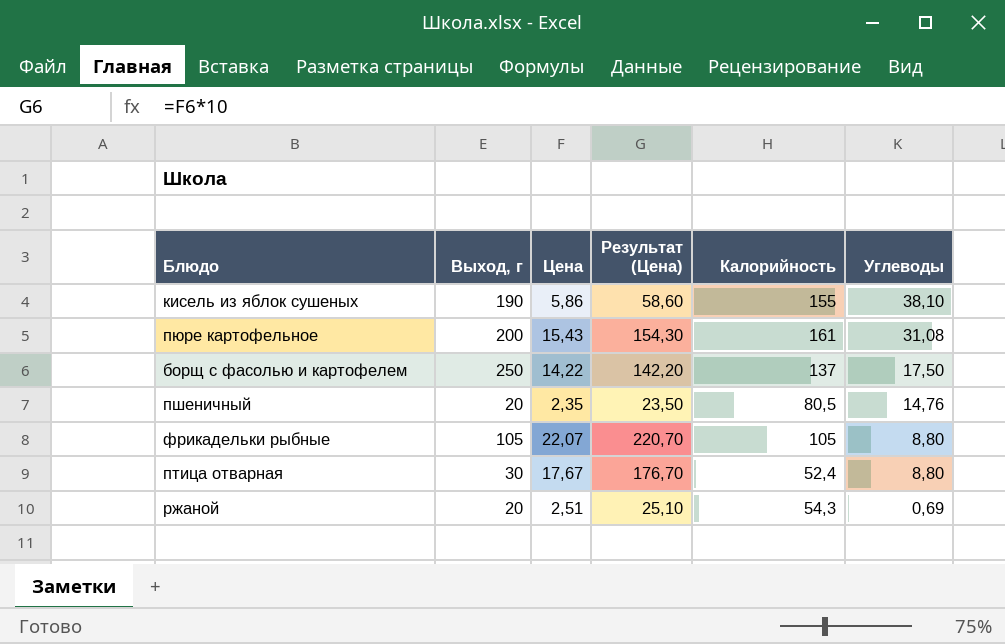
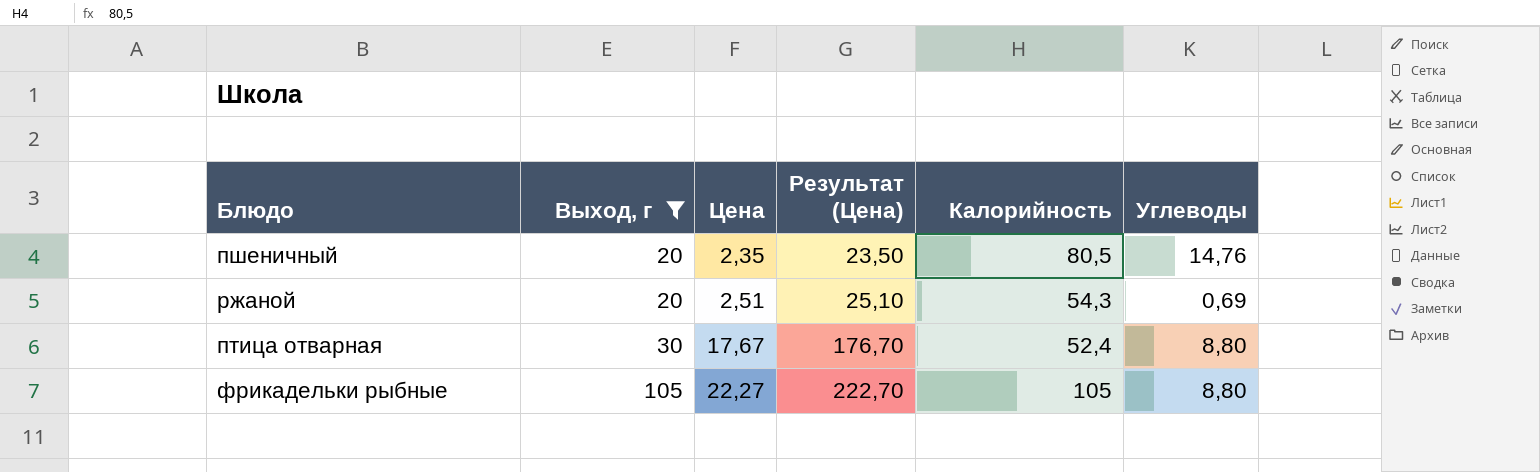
filter: none -> Выход, г <= 105
row order: Углеводы descending -> Выход, г ascending
фрикадельки рыбные | Цена: 22,07 -> 22,27
фрикадельки рыбные | Результат (Цена): 220,70 -> 222,70

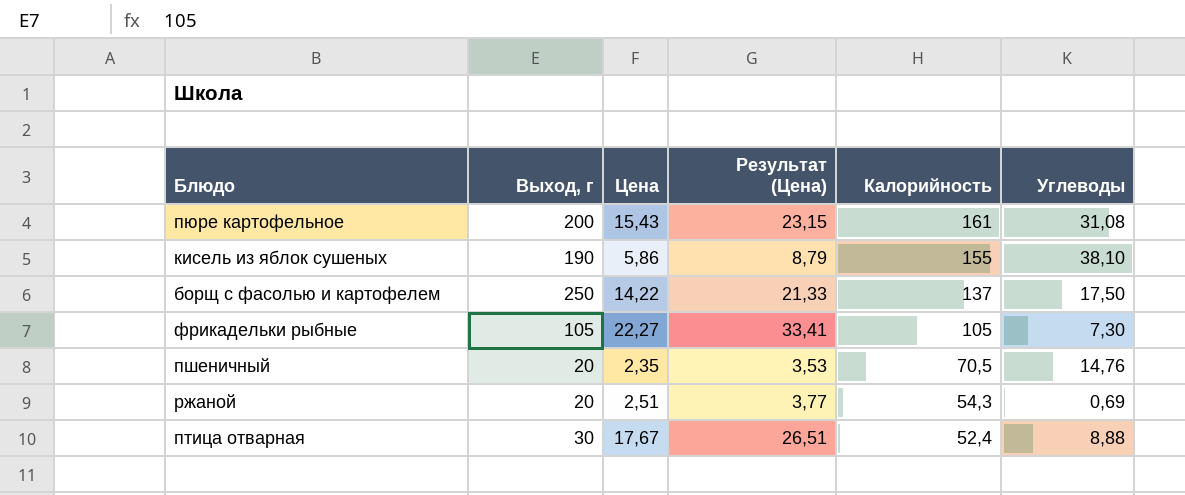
filter: Выход, г <= 105 -> none
row order: Выход, г ascending -> Калорийность descending
column Результат (Цена) | formula: [Цена] * 10 -> [Цена] * 1,5
фрикадельки рыбные | Углеводы: 8,80 -> 7,30
пшеничный | Калорийность: 80,5 -> 70,5
птица отварная | Углеводы: 8,80 -> 8,88

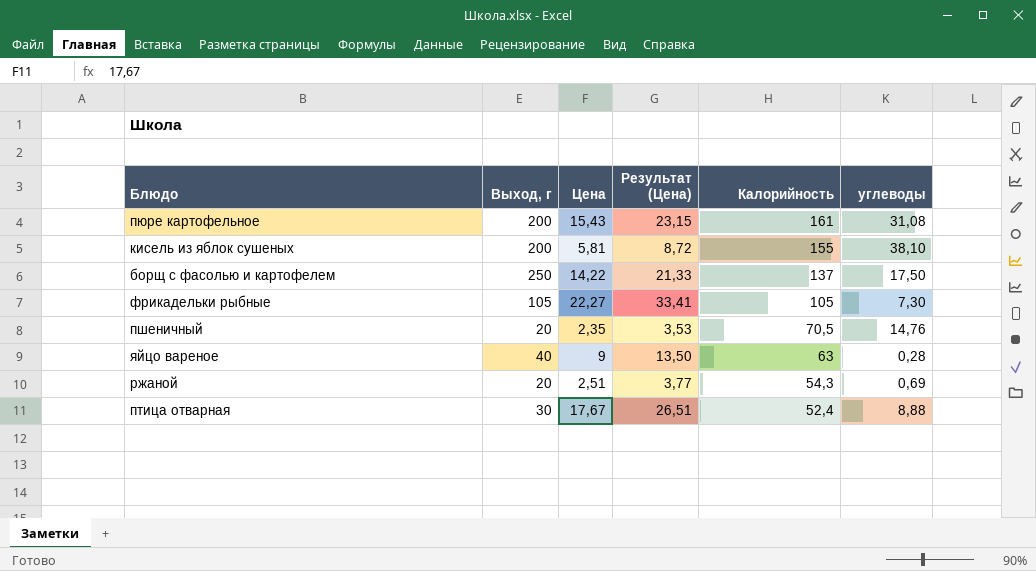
column name: Углеводы -> углеводы
кисель из яблок сушеных | Выход, г: 190 -> 200
кисель из яблок сушеных | Цена: 5,86 -> 5,81
кисель из яблок сушеных | Результат (Цена): 8,79 -> 8,72
row яйцо вареное: none -> 40 | 9 | 13,50 | 63 | 0,28

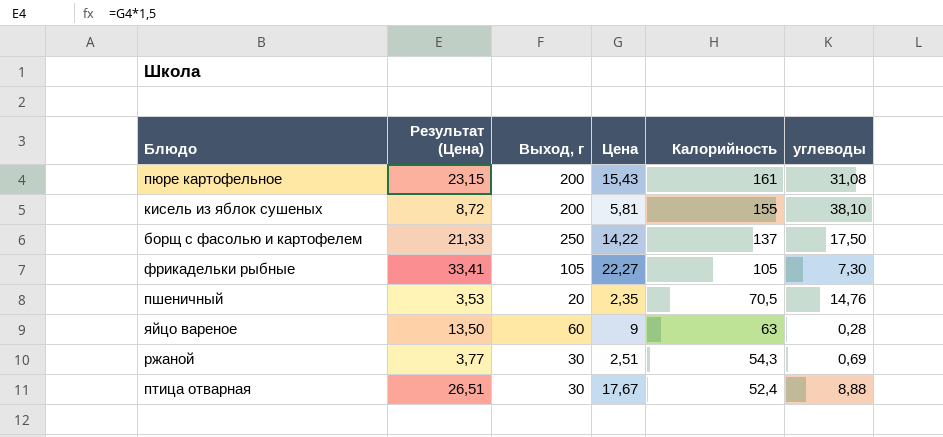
column Результат (Цена) | position: 4 -> 2
яйцо вареное | Выход, г: 40 -> 60
ржаной | Выход, г: 20 -> 30

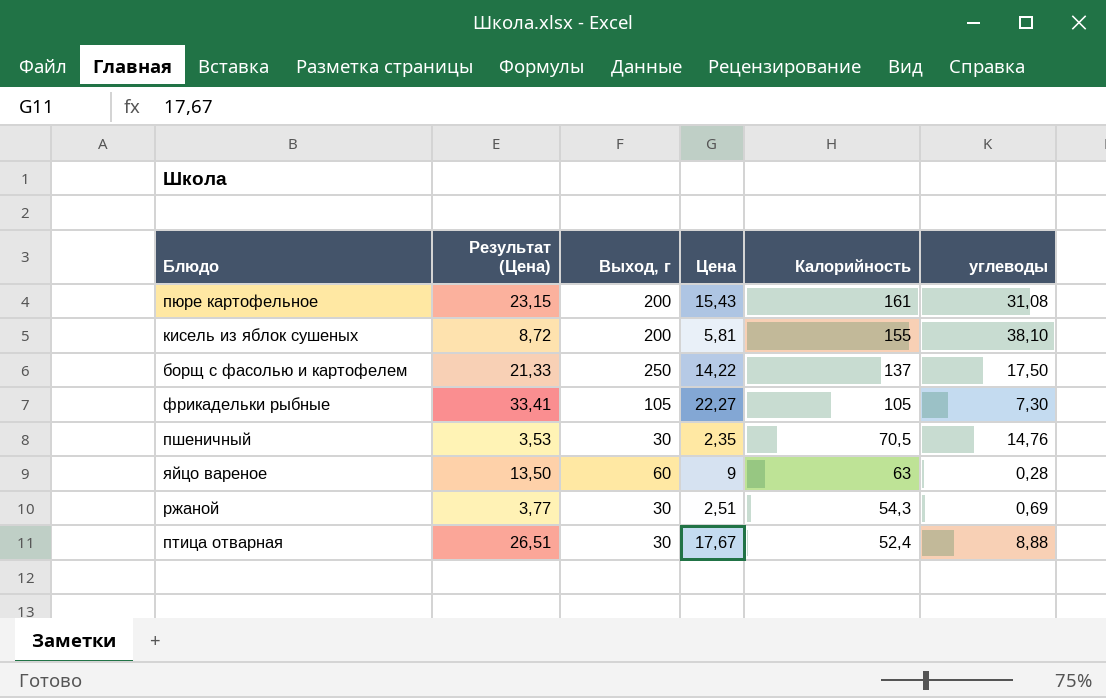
пшеничный | Выход, г: 20 -> 30

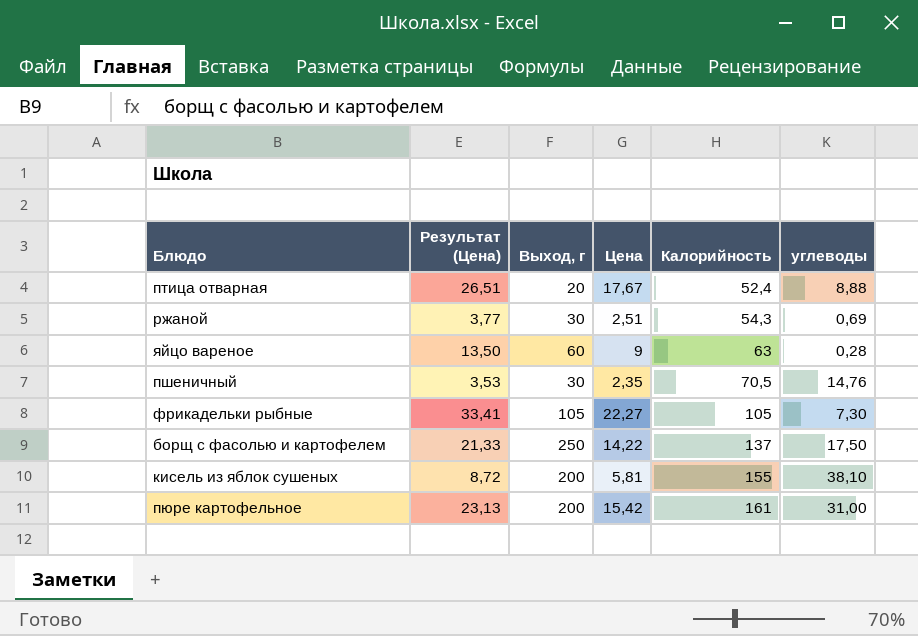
row order: Калорийность descending -> Калорийность ascending
птица отварная | Выход, г: 30 -> 20
пюре картофельное | Результат (Цена): 23,15 -> 23,13
пюре картофельное | Цена: 15,43 -> 15,42
пюре картофельное | углеводы: 31,08 -> 31,00

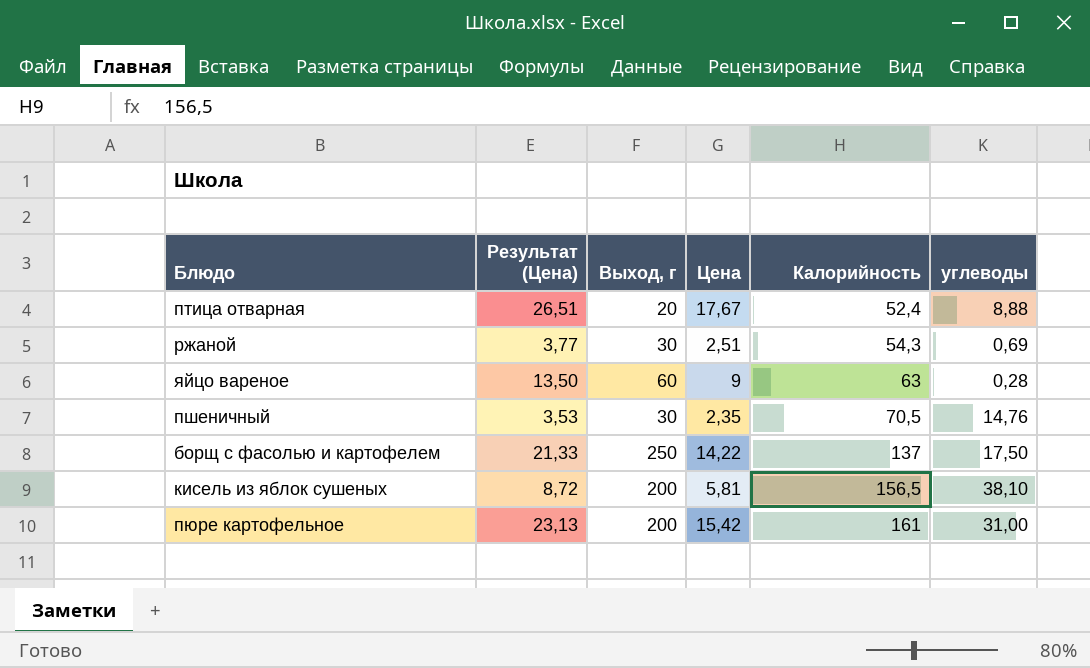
row фрикадельки рыбные: 33,41 | 105 | 22,27 | 105 | 7,30 -> none
кисель из яблок сушеных | Калорийность: 155 -> 156,5

